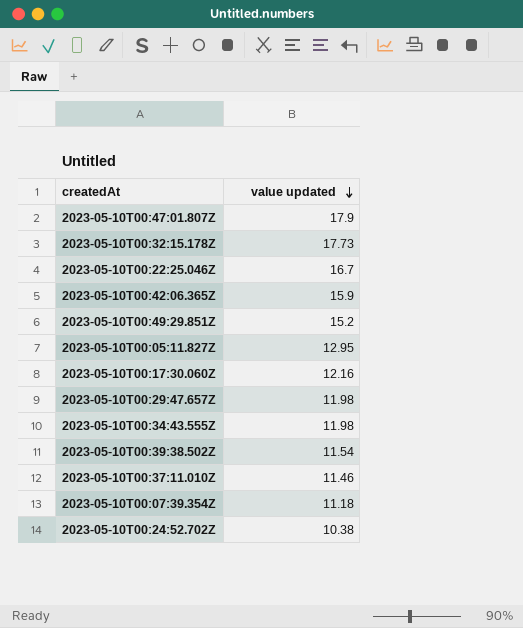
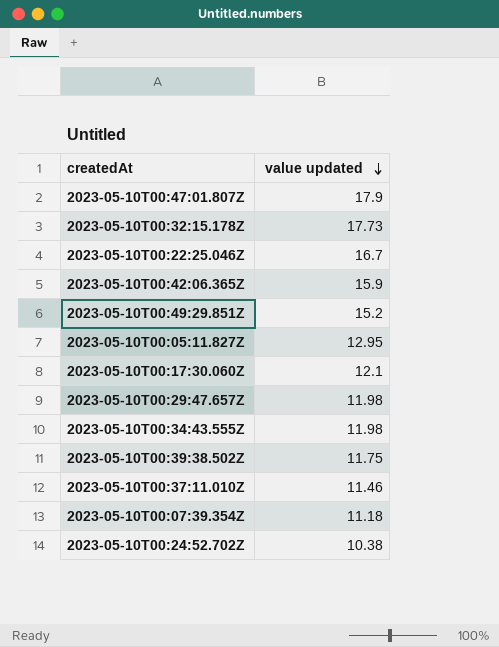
2023-05-10T00:17:30.060Z | value updated: 12.16 -> 12.1
2023-05-10T00:39:38.502Z | value updated: 11.54 -> 11.75

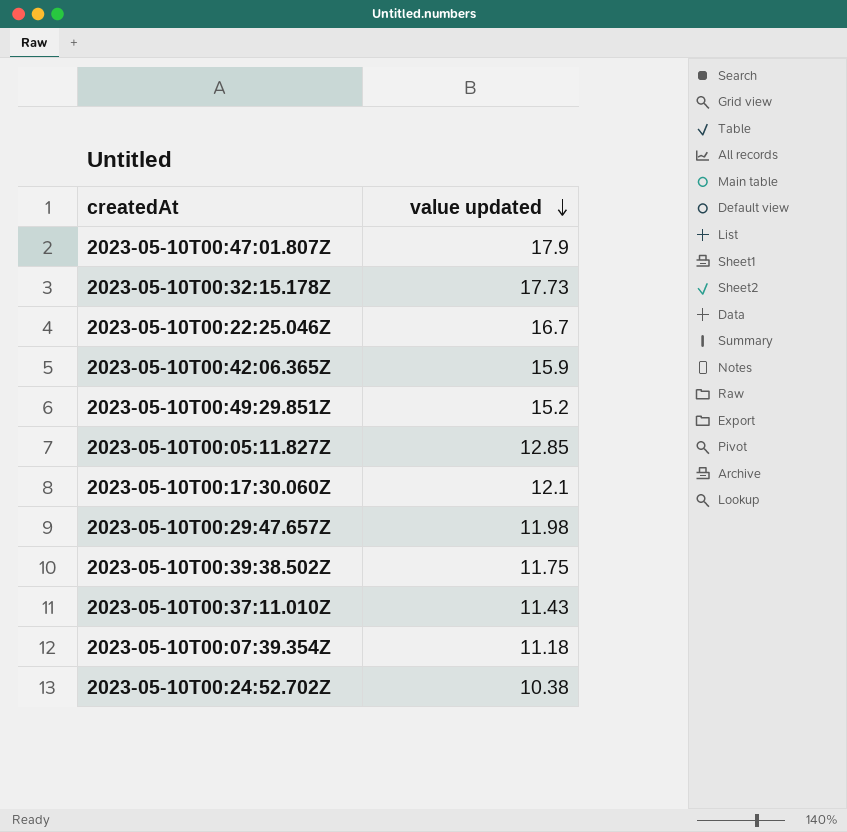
row 2023-05-10T00:34:43.555Z: 11.98 -> none
2023-05-10T00:05:11.827Z | value updated: 12.95 -> 12.85
2023-05-10T00:37:11.010Z | value updated: 11.46 -> 11.43

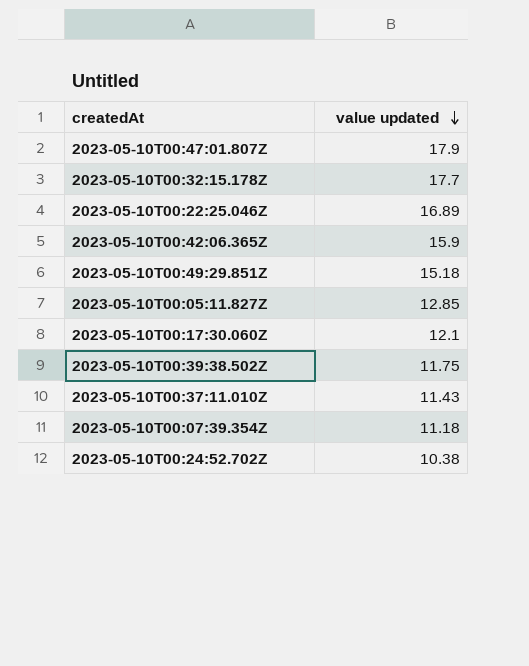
row 2023-05-10T00:29:47.657Z: 11.98 -> none
2023-05-10T00:32:15.178Z | value updated: 17.73 -> 17.7
2023-05-10T00:22:25.046Z | value updated: 16.7 -> 16.89
2023-05-10T00:49:29.851Z | value updated: 15.2 -> 15.18

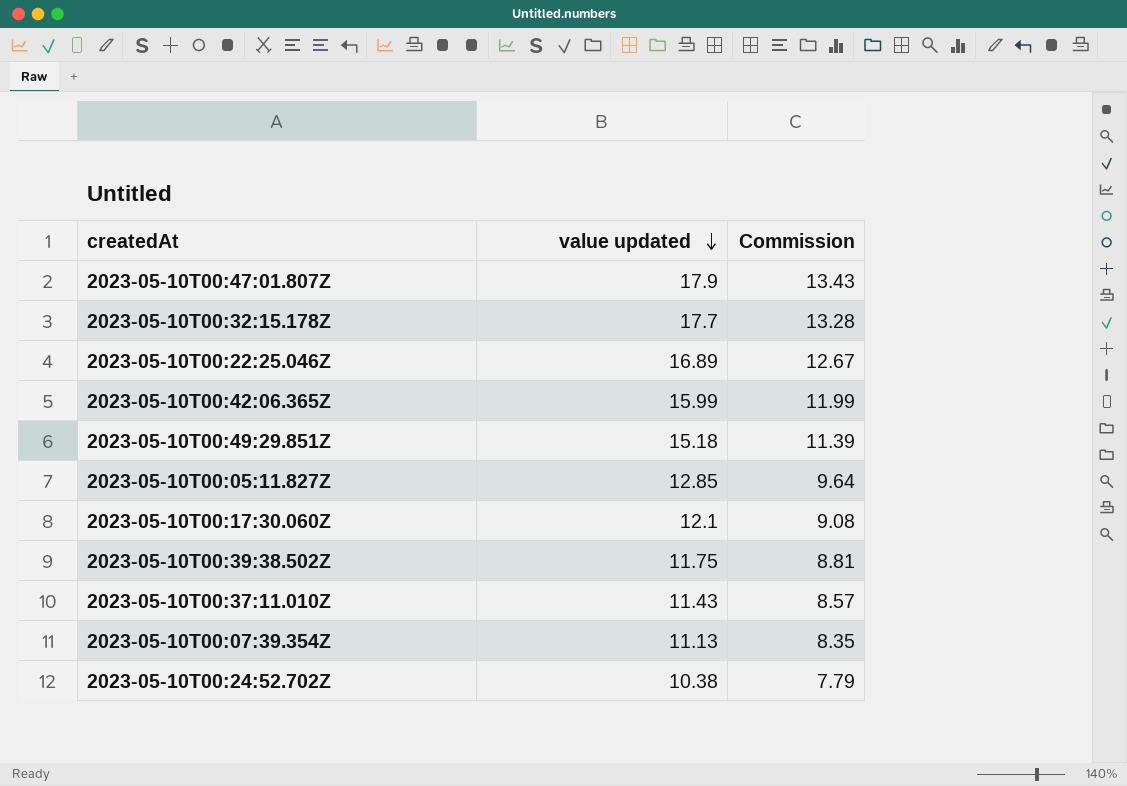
column Commission | formula: none -> [value updated] * 0.75
2023-05-10T00:42:06.365Z | value updated: 15.9 -> 15.99
2023-05-10T00:07:39.354Z | value updated: 11.18 -> 11.13

